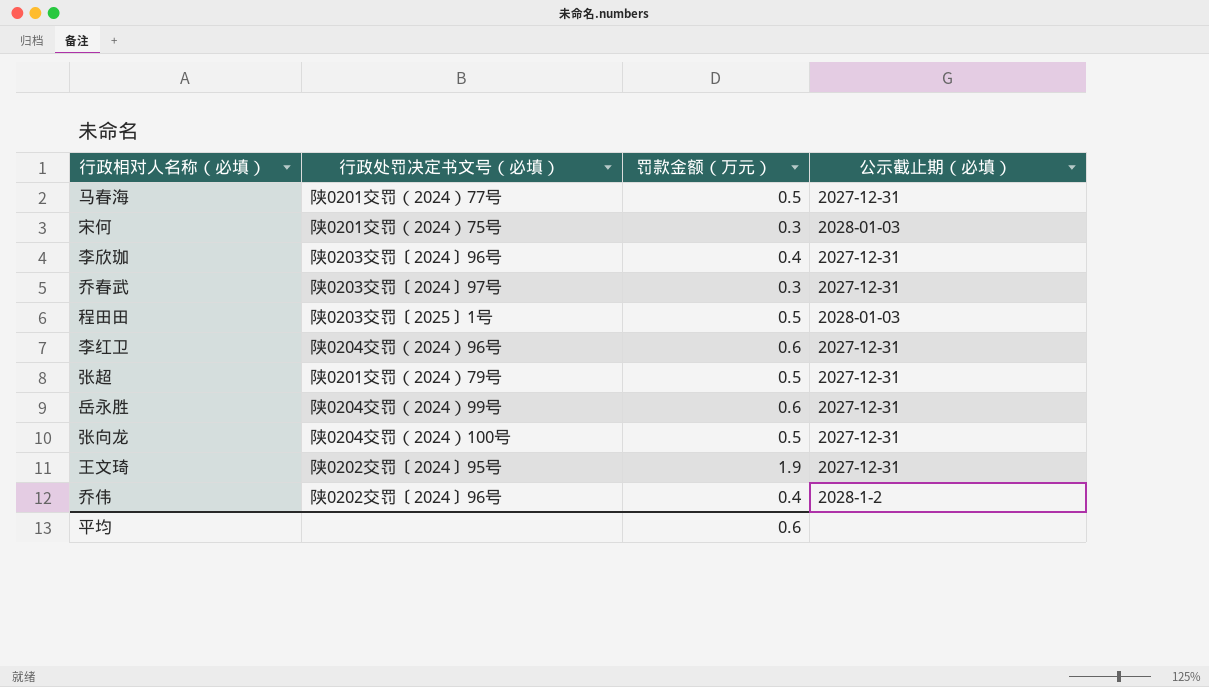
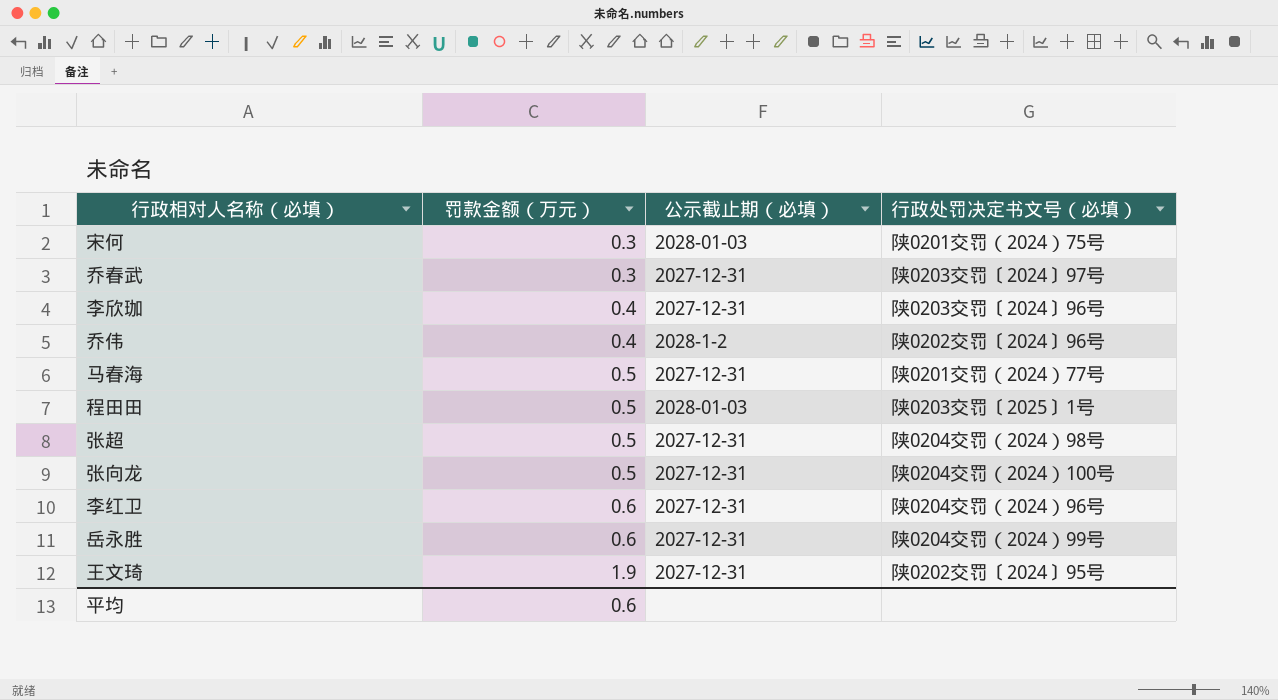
row order: none -> 罚款金额（万元） ascending
column 行政处罚决定书文号（必填） | position: 2 -> 4
张超 | 行政处罚决定书文号（必填）: 陕0201交罚（2024）79号 -> 陕0204交罚（2024）98号

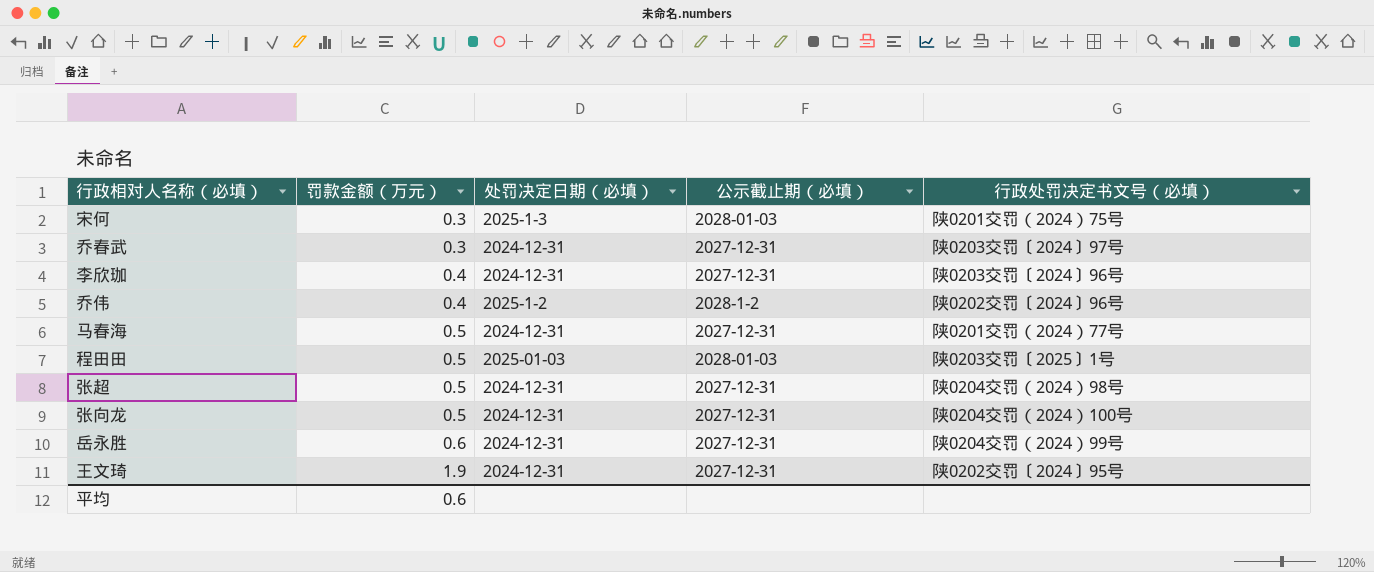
column 处罚决定日期（必填） | position: none -> 3
row 李红卫: 0.6 | 2027-12-31 | 陕0204交罚（2024）96号 -> none

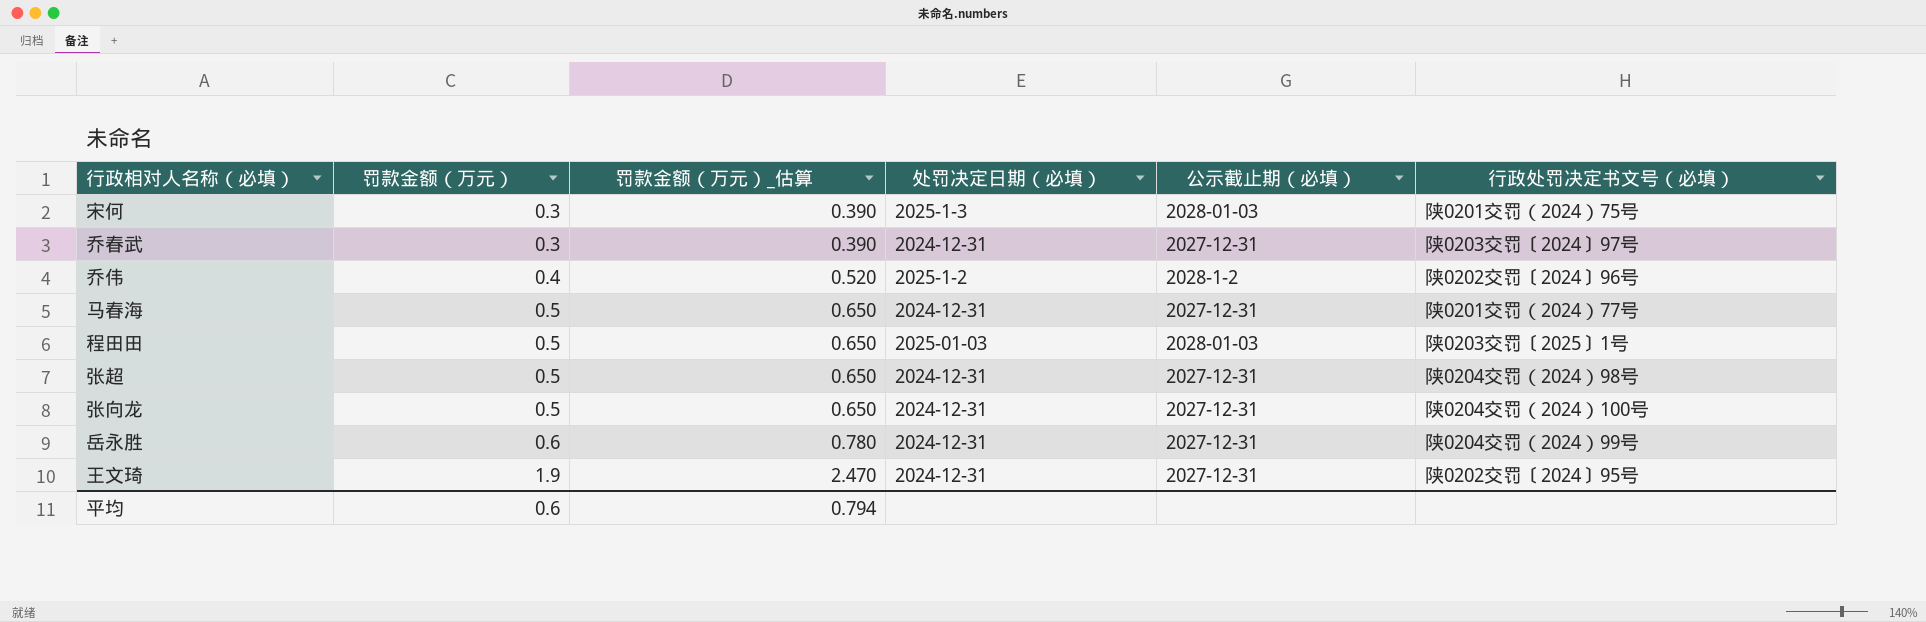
column 罚款金额（万元）_估算 | formula: none -> [罚款金额（万元）] * 1.3
row 李欣珈: 0.4 | 2024-12-31 | 2027-12-31 | 陕0203交罚〔2024〕96号 -> none

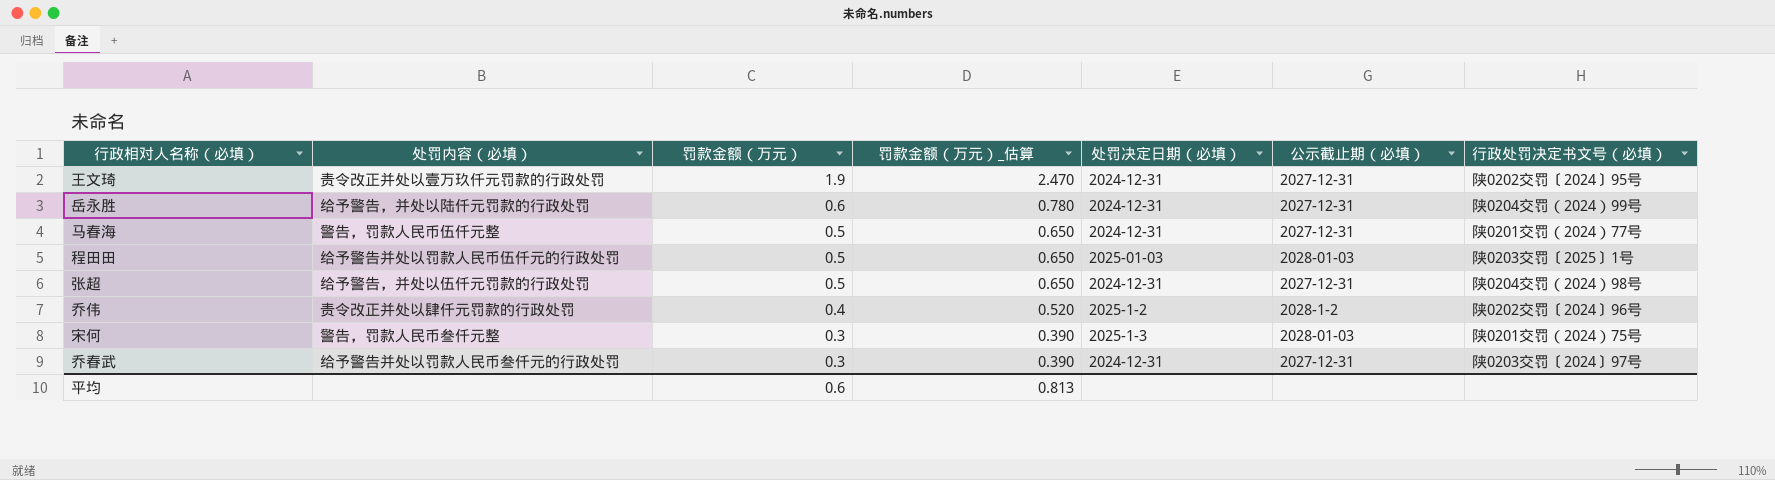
row order: 罚款金额（万元） ascending -> 罚款金额（万元） descending
column 处罚内容（必填） | position: none -> 2
row 张向龙: 0.5 | 0.650 | 2024-12-31 | 2027-12-31 | 陕0204交罚（2024）100号 -> none
平均 | 罚款金额（万元）_估算: 0.794 -> 0.813

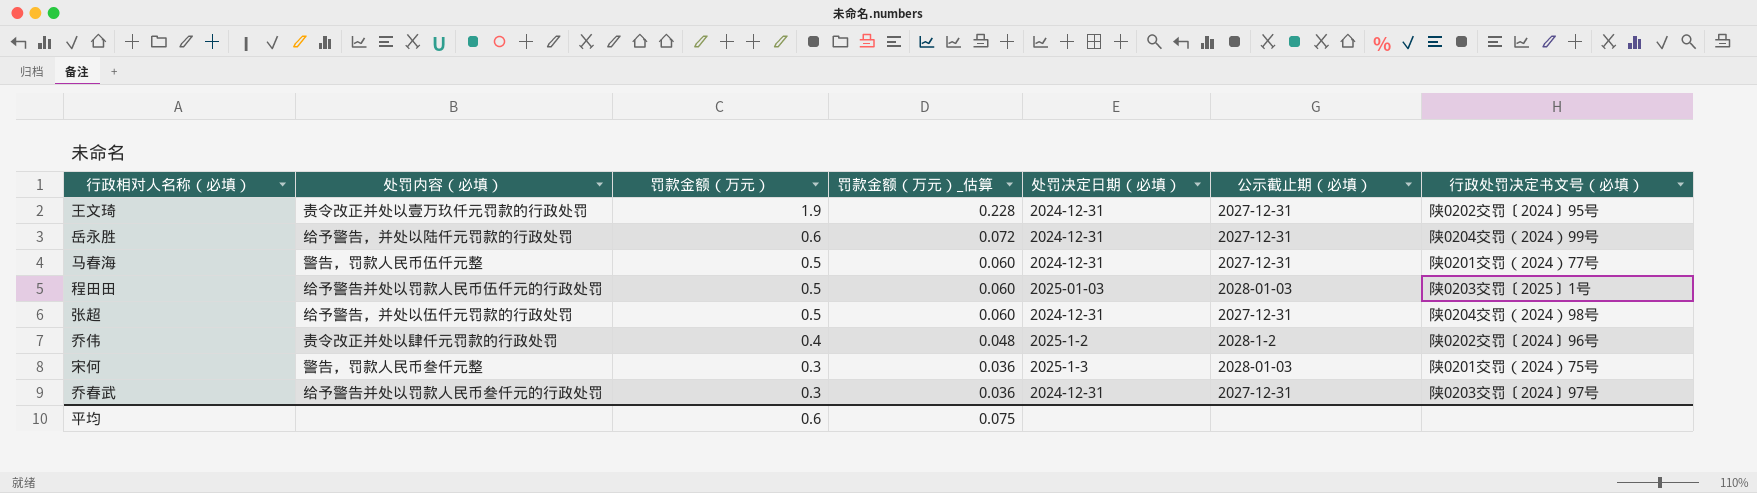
column 罚款金额（万元）_估算 | formula: [罚款金额（万元）] * 1.3 -> [罚款金额（万元）] * 0.12
平均 | 罚款金额（万元）_估算: 0.813 -> 0.075

